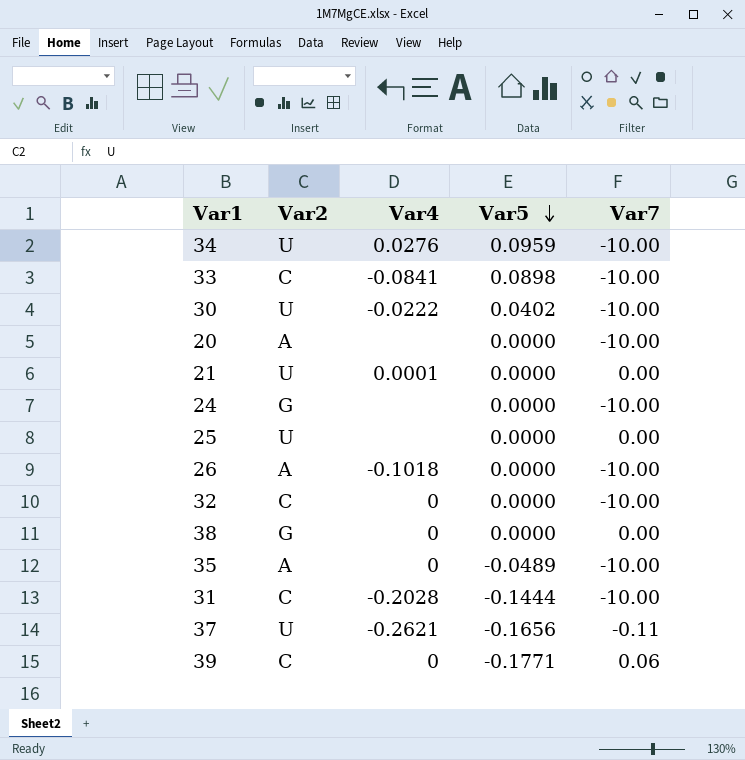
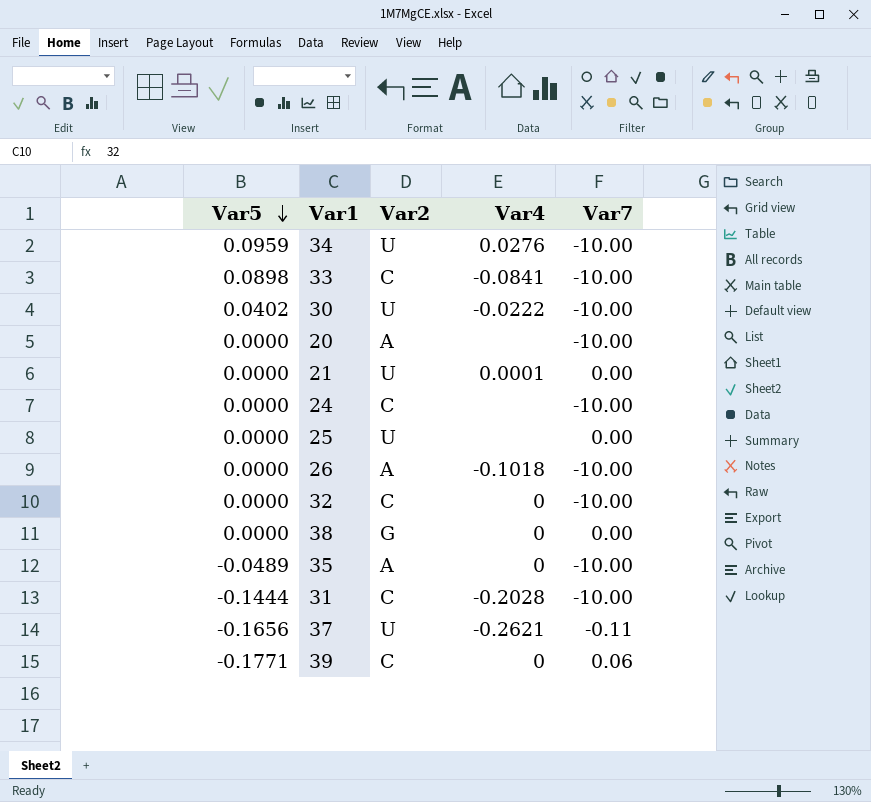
column Var5 | position: 4 -> 1
24 | Var2: G -> C

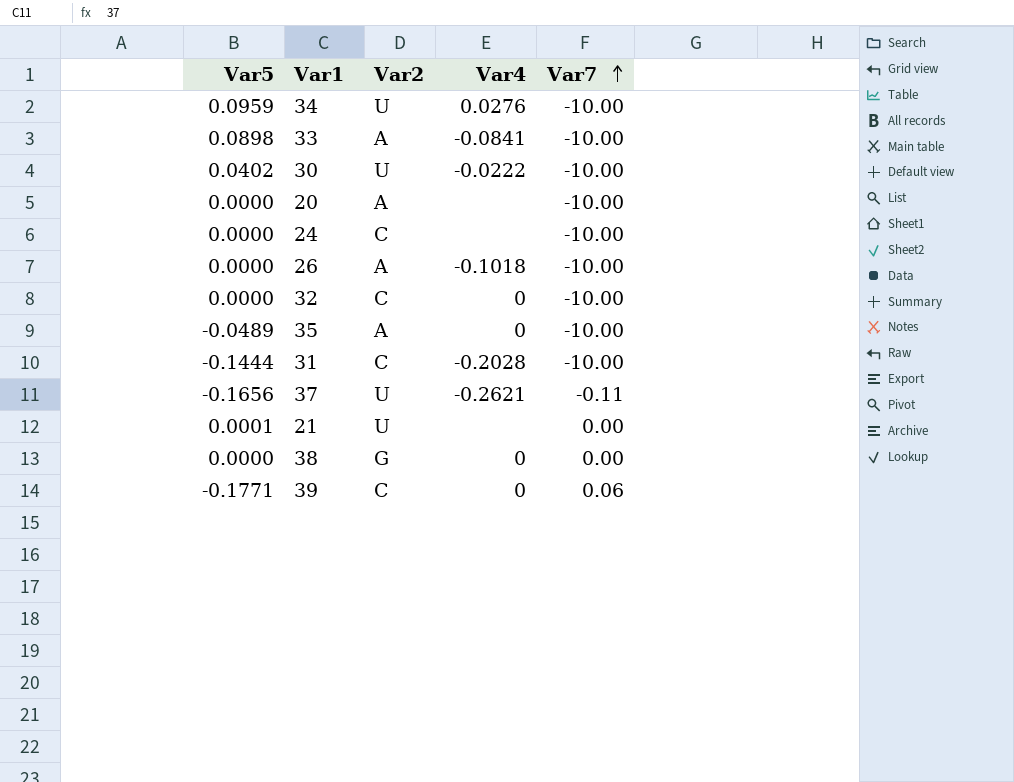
row order: Var5 descending -> Var7 ascending
row 25: 0.0000 | U | none | 0.00 -> none
33 | Var2: C -> A
21 | Var5: 0.0000 -> 0.0001
21 | Var4: 0.0001 -> none

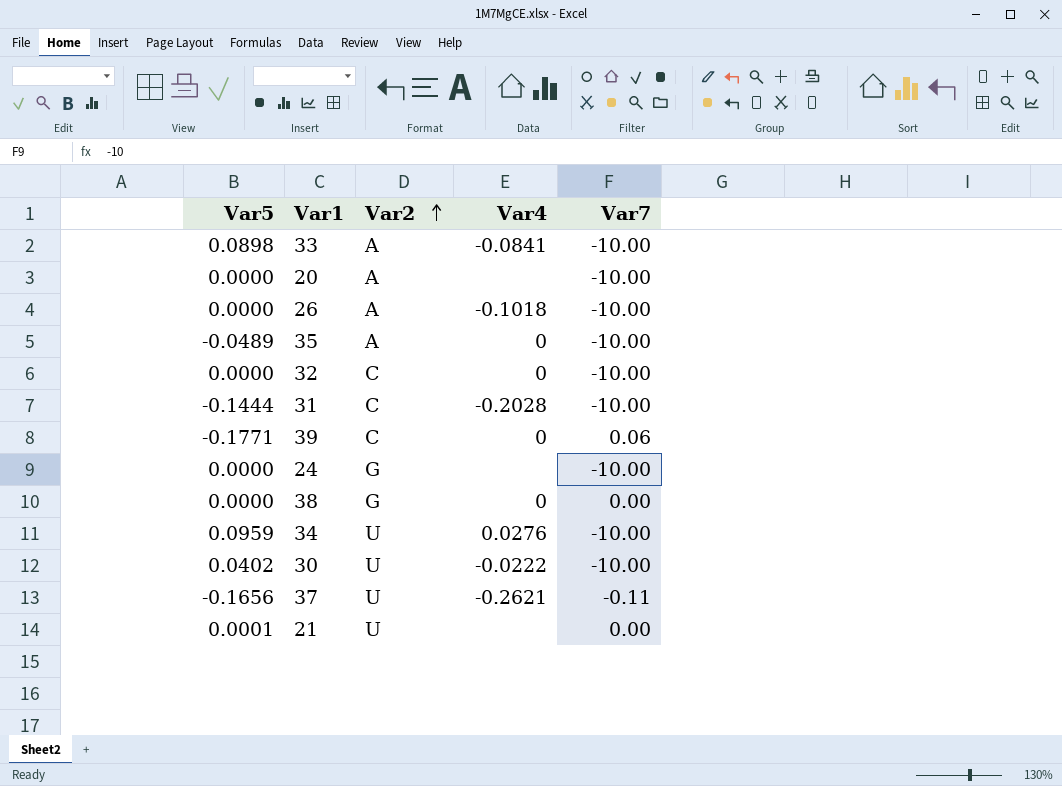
row order: Var7 ascending -> Var2 ascending
24 | Var2: C -> G

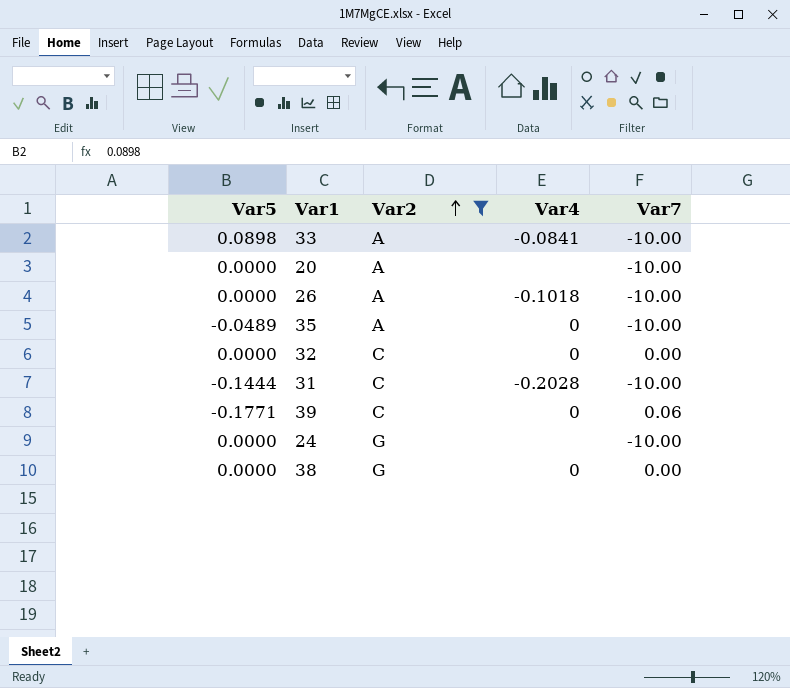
filter: none -> Var2 != U
32 | Var7: -10.00 -> 0.00

